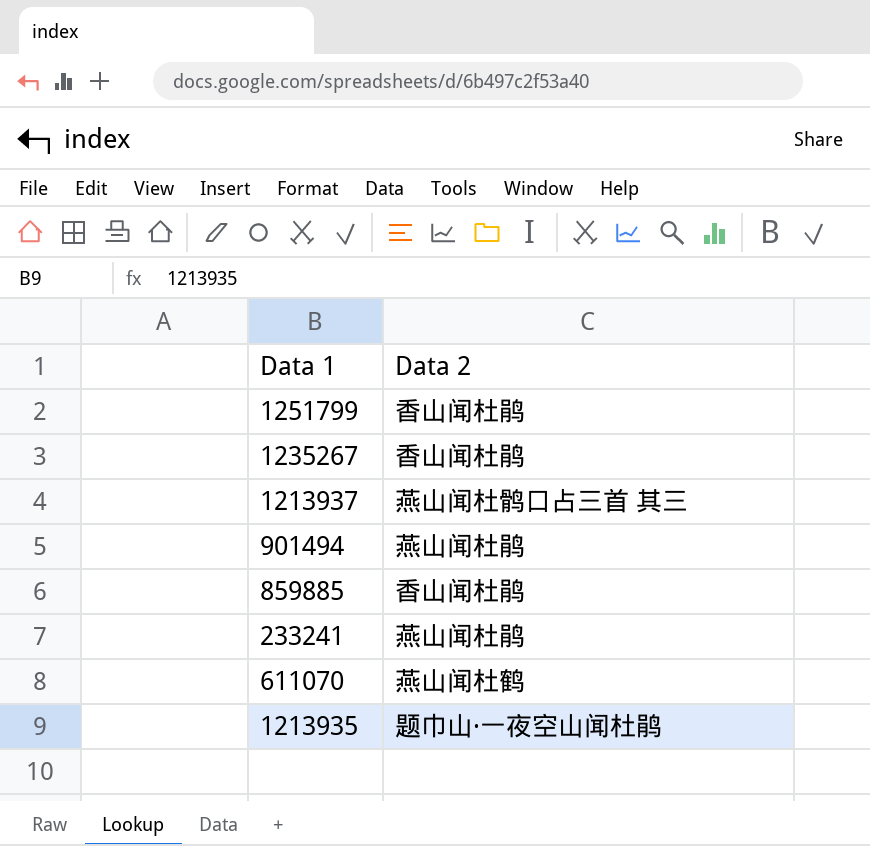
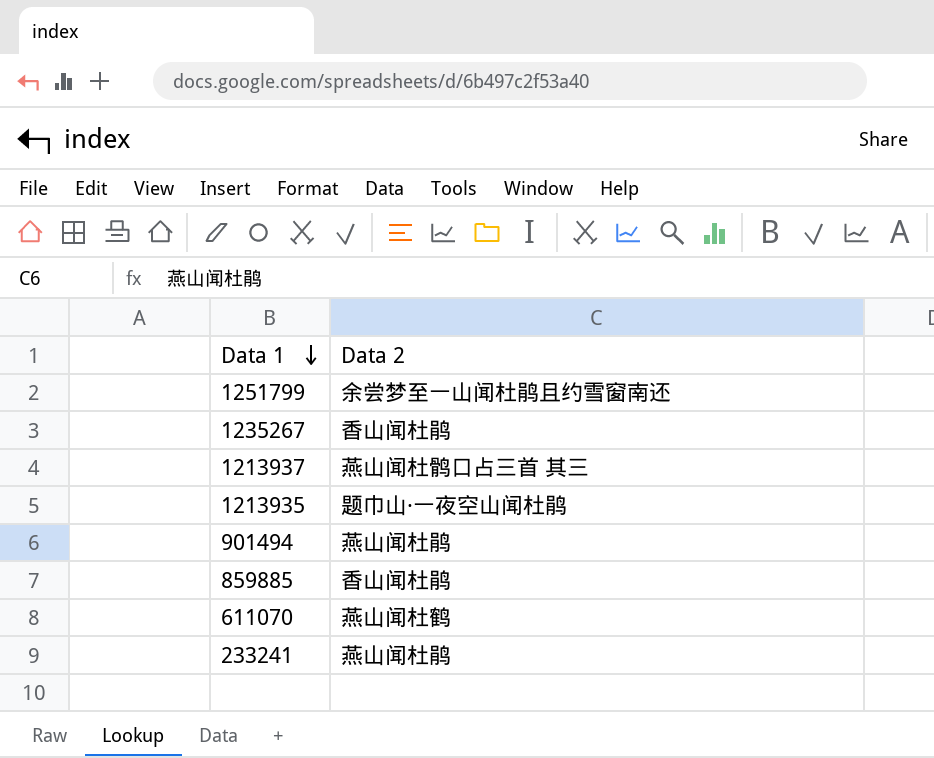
row order: none -> Data 1 descending
1251799 | Data 2: 香山闻杜鹃 -> 余尝梦至一山闻杜鹃且约雪窗南还

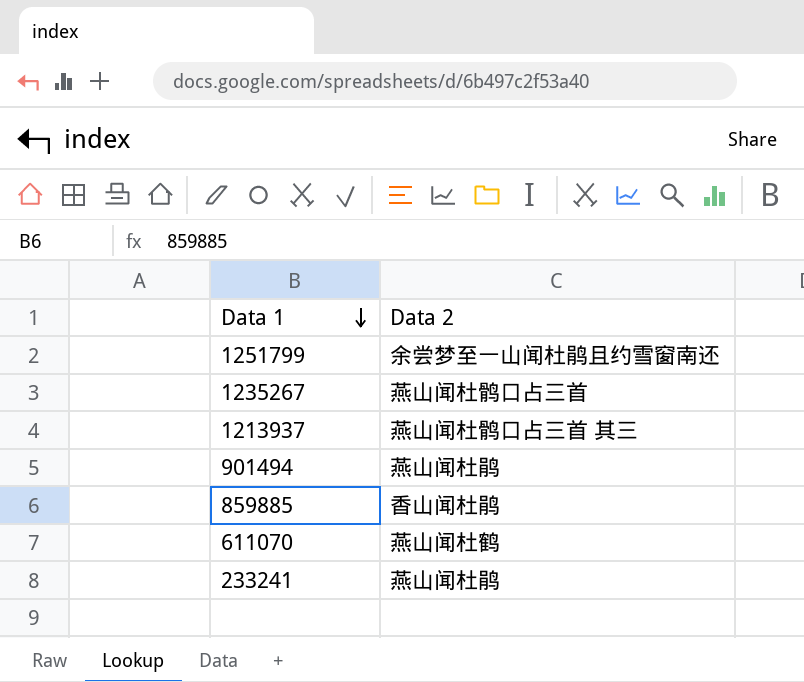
row 1213935: 题巾山·一夜空山闻杜鹃 -> none
1235267 | Data 2: 香山闻杜鹃 -> 燕山闻杜鹘口占三首

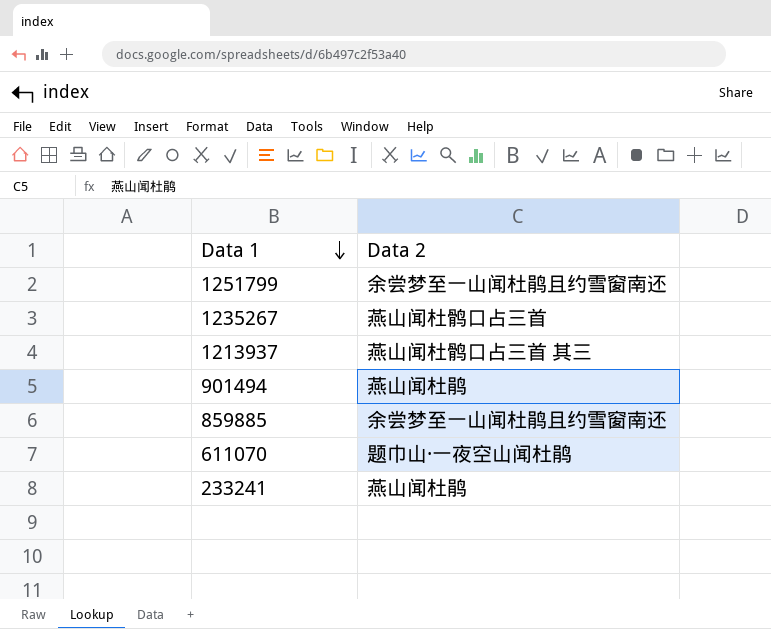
859885 | Data 2: 香山闻杜鹃 -> 余尝梦至一山闻杜鹃且约雪窗南还
611070 | Data 2: 燕山闻杜鹤 -> 题巾山·一夜空山闻杜鹃

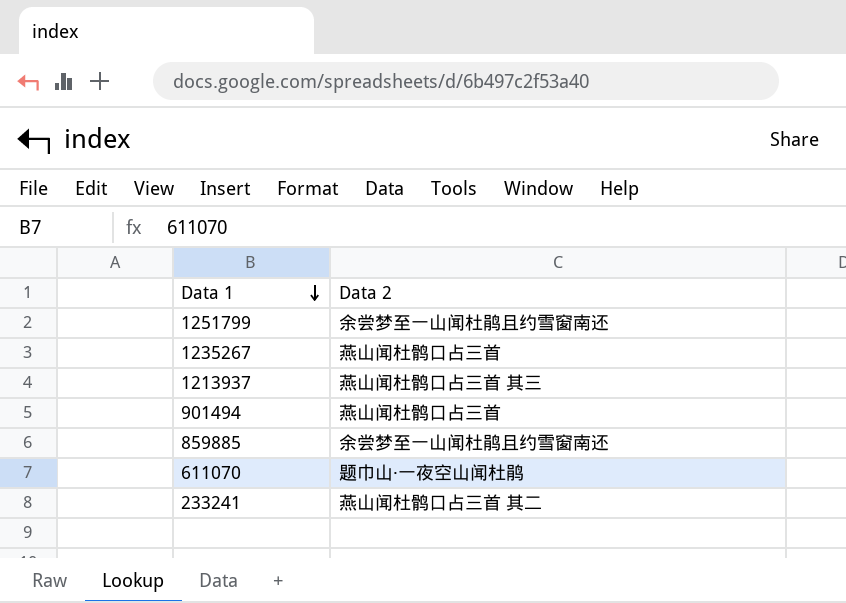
901494 | Data 2: 燕山闻杜鹃 -> 燕山闻杜鹘口占三首
233241 | Data 2: 燕山闻杜鹃 -> 燕山闻杜鹘口占三首 其二

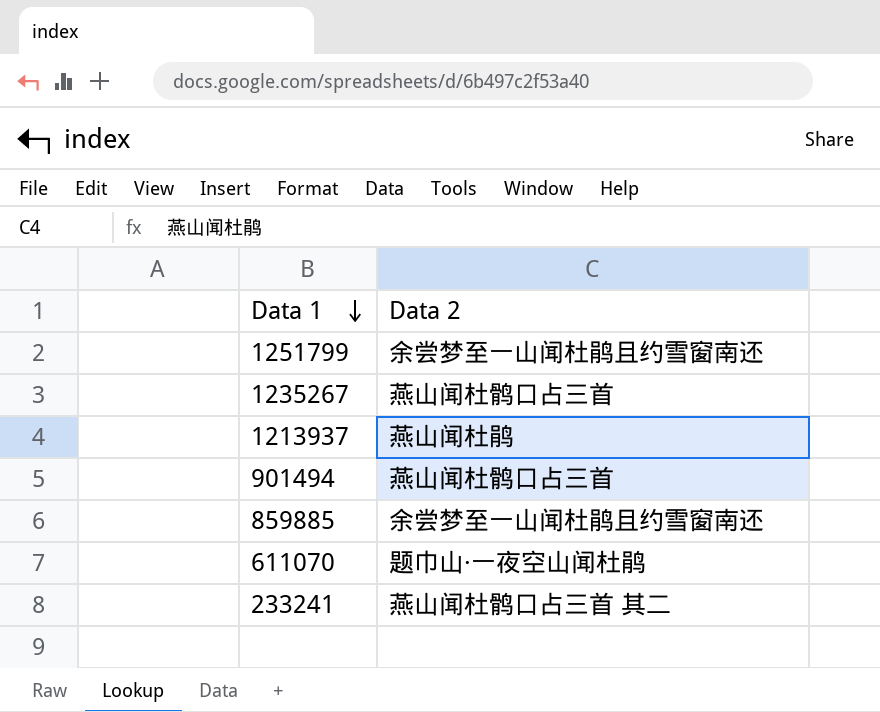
1213937 | Data 2: 燕山闻杜鹘口占三首 其三 -> 燕山闻杜鹃

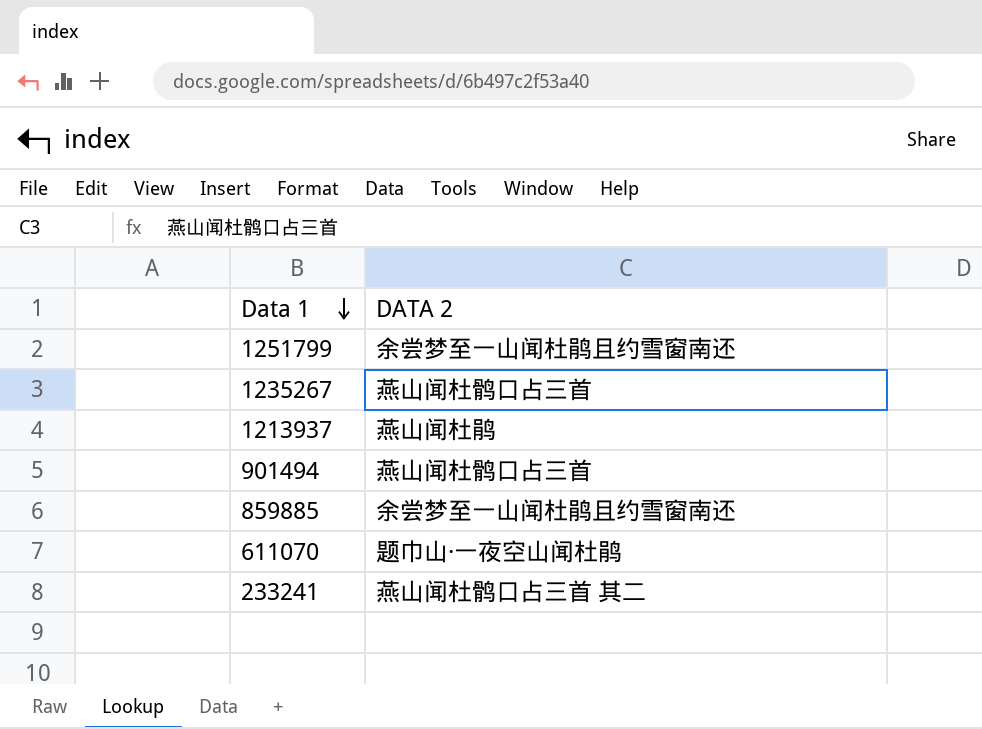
column name: Data 2 -> DATA 2

